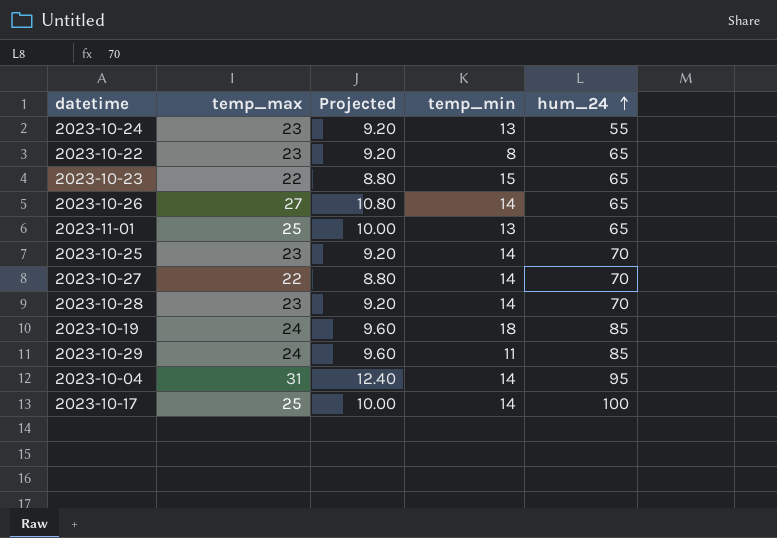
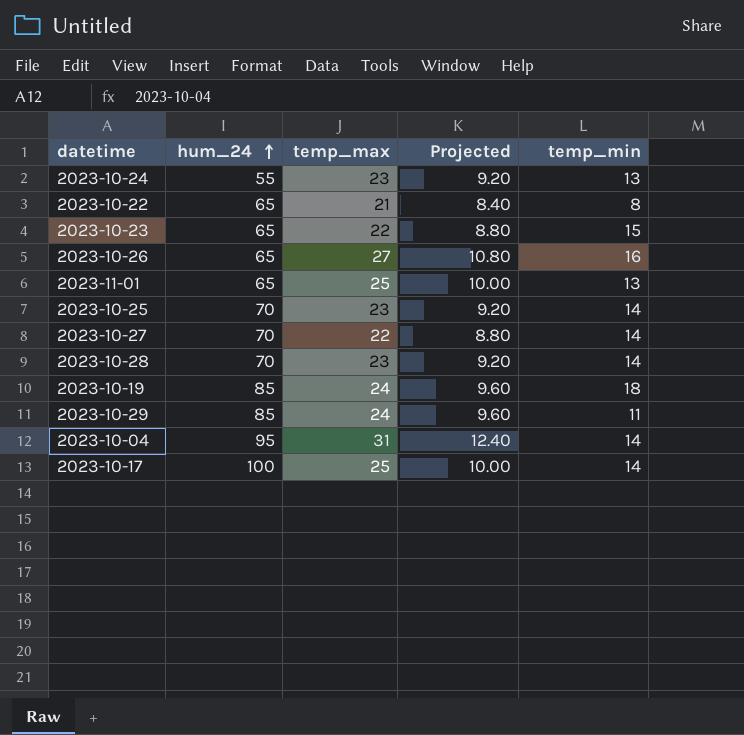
column hum_24 | position: 5 -> 2
2023-10-22 | temp_max: 23 -> 21
2023-10-22 | Projected: 9.20 -> 8.40
2023-10-26 | temp_min: 14 -> 16

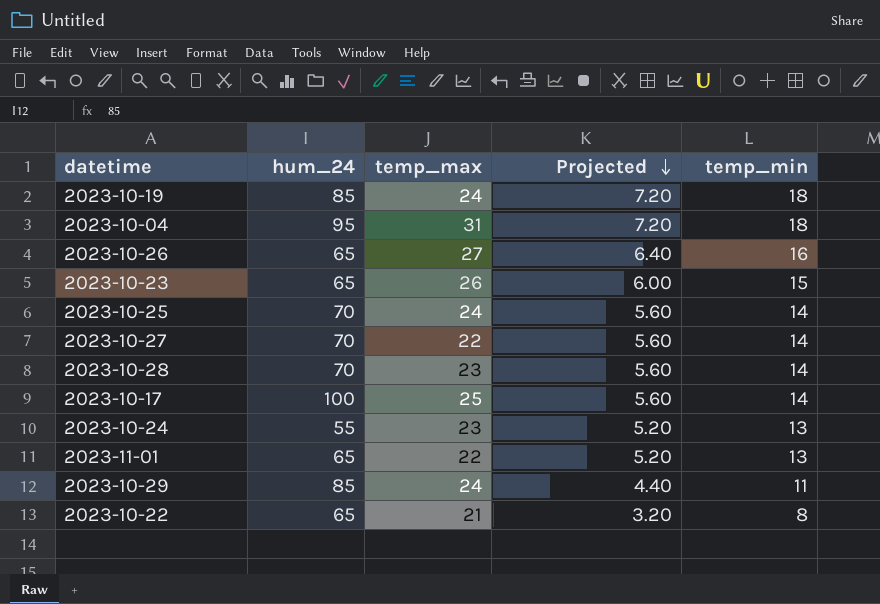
row order: hum_24 ascending -> Projected descending
column Projected | formula: [temp_max] * 0.4 -> [temp_min] * 0.4
2023-10-04 | temp_min: 14 -> 18
2023-10-23 | temp_max: 22 -> 26
2023-10-25 | temp_max: 23 -> 24
2023-11-01 | temp_max: 25 -> 22

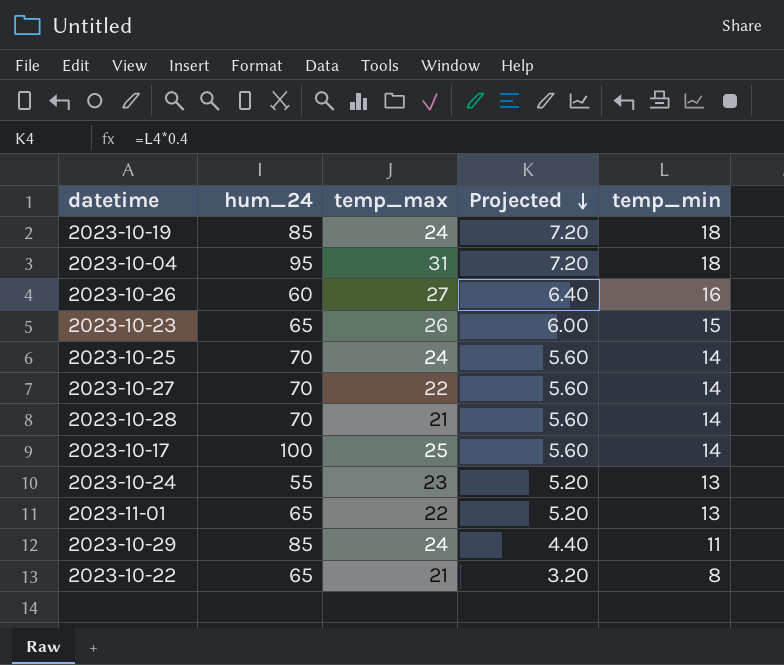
2023-10-26 | hum_24: 65 -> 60
2023-10-28 | temp_max: 23 -> 21

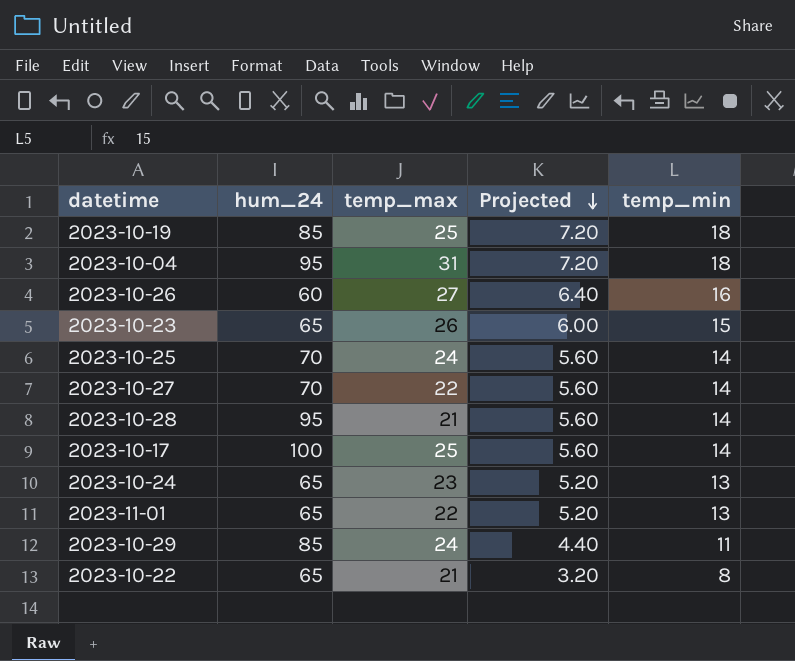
2023-10-19 | temp_max: 24 -> 25
2023-10-28 | hum_24: 70 -> 95
2023-10-24 | hum_24: 55 -> 65

